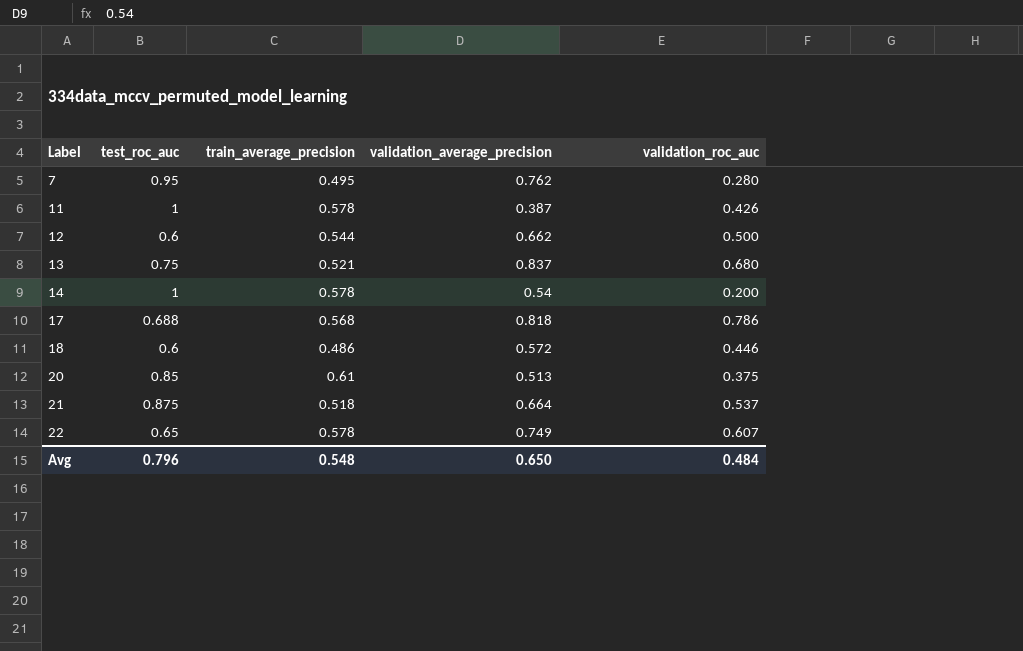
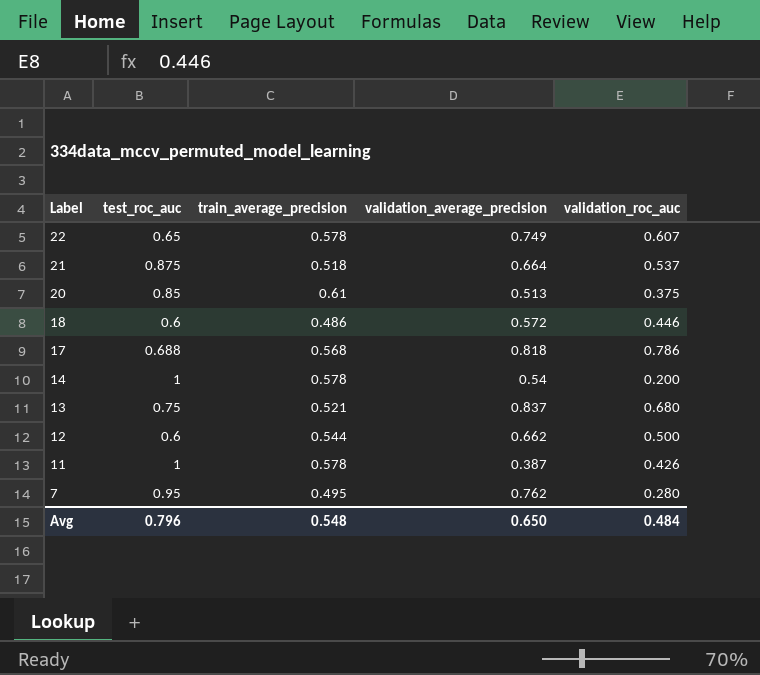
row order: Label ascending -> Label descending

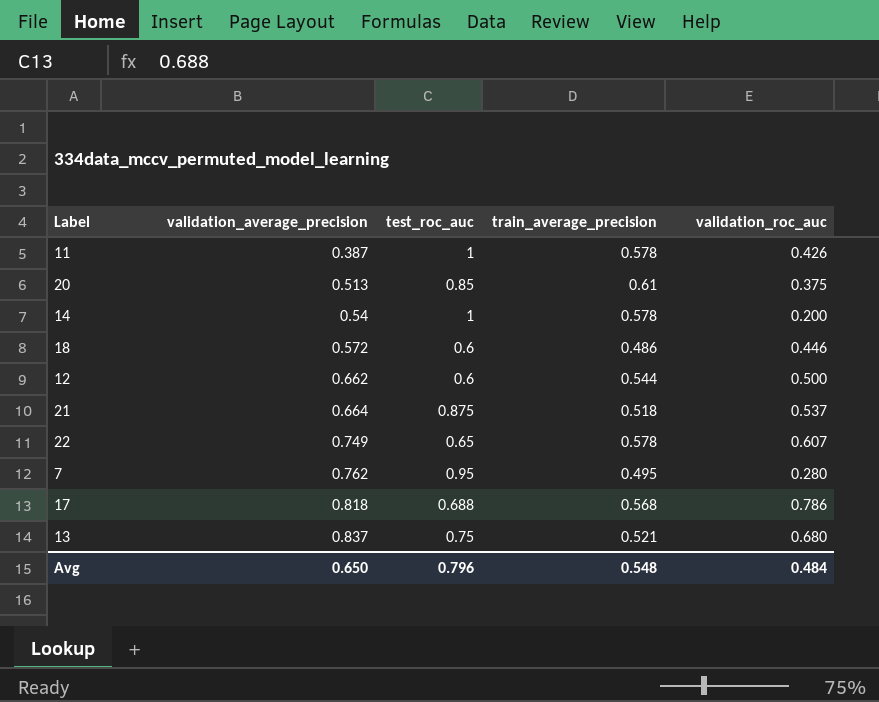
row order: Label descending -> validation_average_precision ascending
column validation_average_precision | position: 4 -> 2

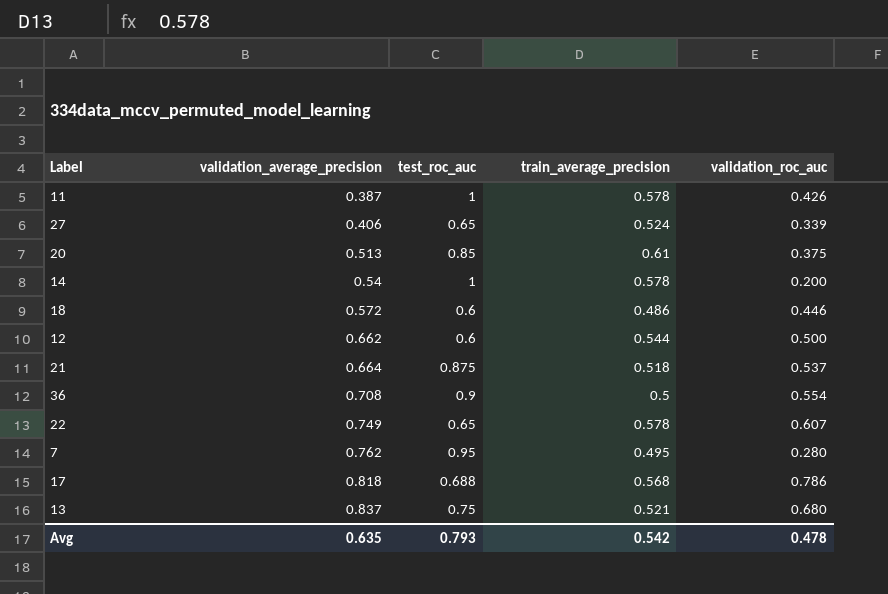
row 27: none -> 0.406 | 0.65 | 0.524 | 0.339
row 36: none -> 0.708 | 0.9 | 0.5 | 0.554
Avg | validation_average_precision: 0.650 -> 0.635
Avg | test_roc_auc: 0.796 -> 0.793
Avg | train_average_precision: 0.548 -> 0.542
Avg | validation_roc_auc: 0.484 -> 0.478

